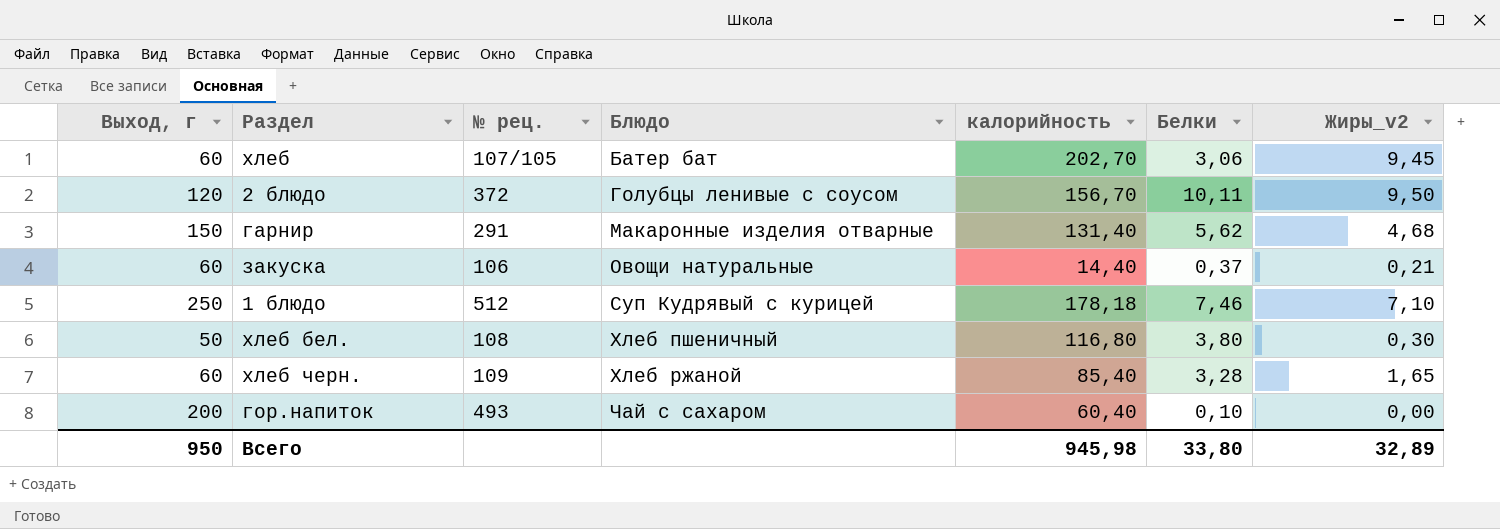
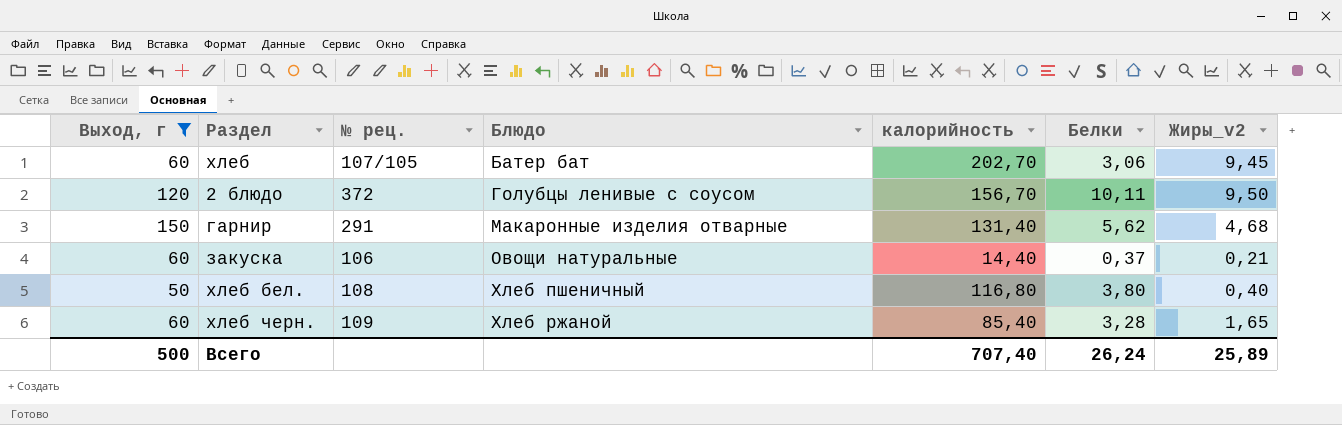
filter: none -> Выход, г <= 150
хлеб бел. | Жиры_v2: 0,30 -> 0,40
Всего | Выход, г: 950 -> 500
Всего | калорийность: 945,98 -> 707,40
Всего | Белки: 33,80 -> 26,24
Всего | Жиры_v2: 32,89 -> 25,89

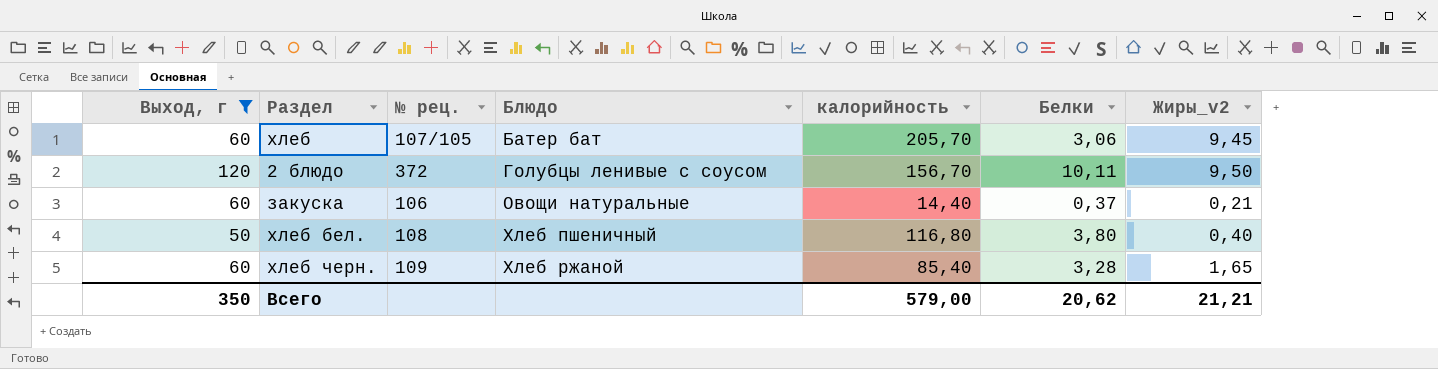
row гарнир: 150 | 291 | Макаронные изделия отварные | 131,40 | 5,62 | 4,68 -> none
хлеб | калорийность: 202,70 -> 205,70
Всего | Выход, г: 500 -> 350
Всего | калорийность: 707,40 -> 579,00
Всего | Белки: 26,24 -> 20,62
Всего | Жиры_v2: 25,89 -> 21,21

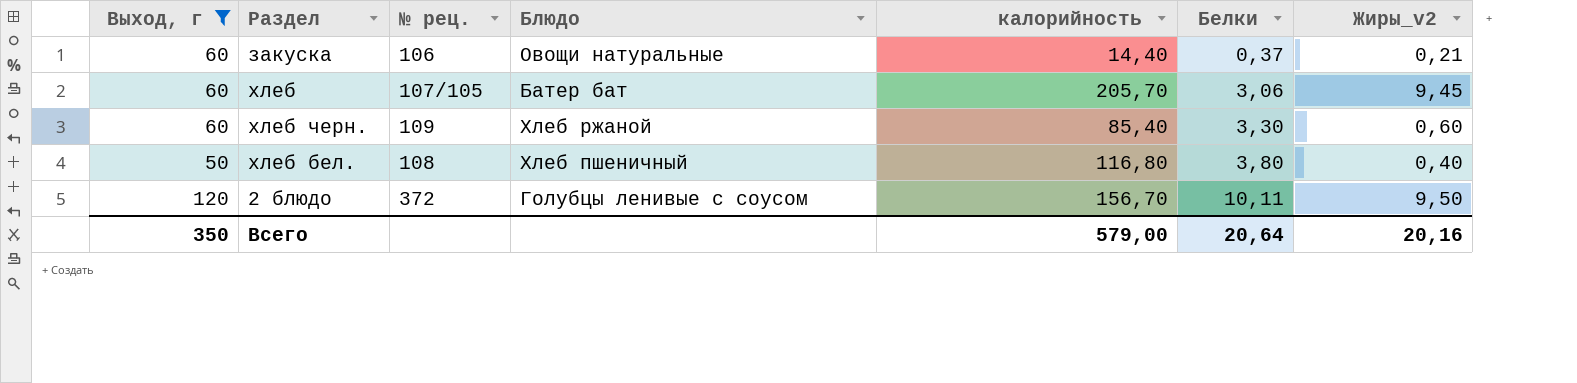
row order: Блюдо ascending -> Белки ascending
хлеб черн. | Белки: 3,28 -> 3,30
хлеб черн. | Жиры_v2: 1,65 -> 0,60
Всего | Белки: 20,62 -> 20,64
Всего | Жиры_v2: 21,21 -> 20,16

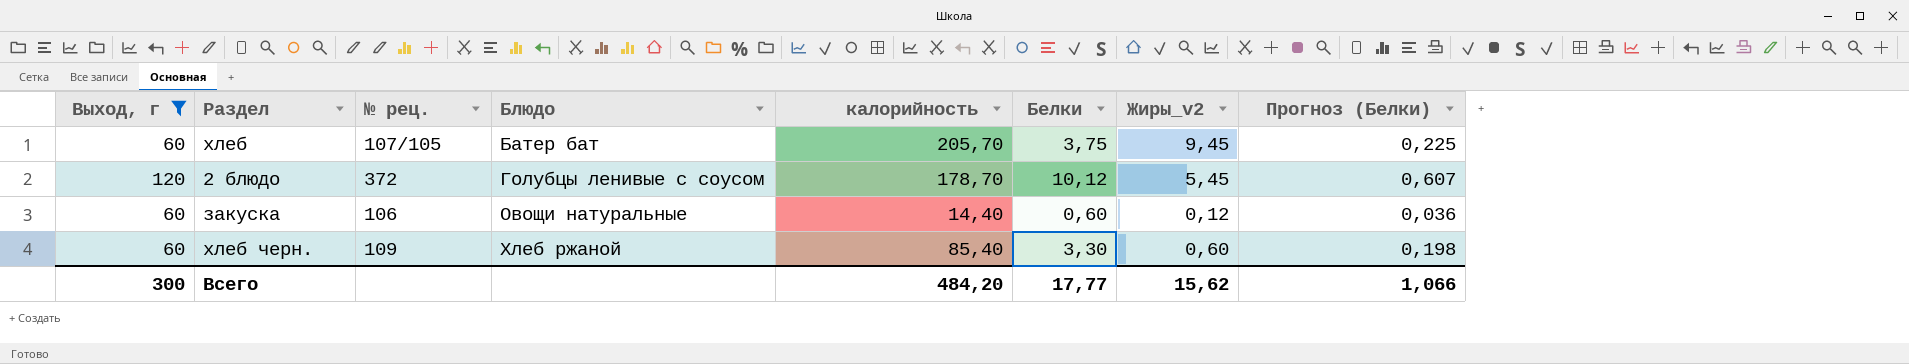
row order: Белки ascending -> Блюдо ascending
column Прогноз (Белки) | formula: none -> [Белки] * 0,06
row хлеб бел.: 50 | 108 | Хлеб пшеничный | 116,80 | 3,80 | 0,40 -> none
хлеб | Белки: 3,06 -> 3,75
2 блюдо | калорийность: 156,70 -> 178,70
2 блюдо | Белки: 10,11 -> 10,12
2 блюдо | Жиры_v2: 9,50 -> 5,45
закуска | Белки: 0,37 -> 0,60
закуска | Жиры_v2: 0,21 -> 0,12
Всего | Выход, г: 350 -> 300
Всего | калорийность: 579,00 -> 484,20
Всего | Белки: 20,64 -> 17,77
Всего | Жиры_v2: 20,16 -> 15,62

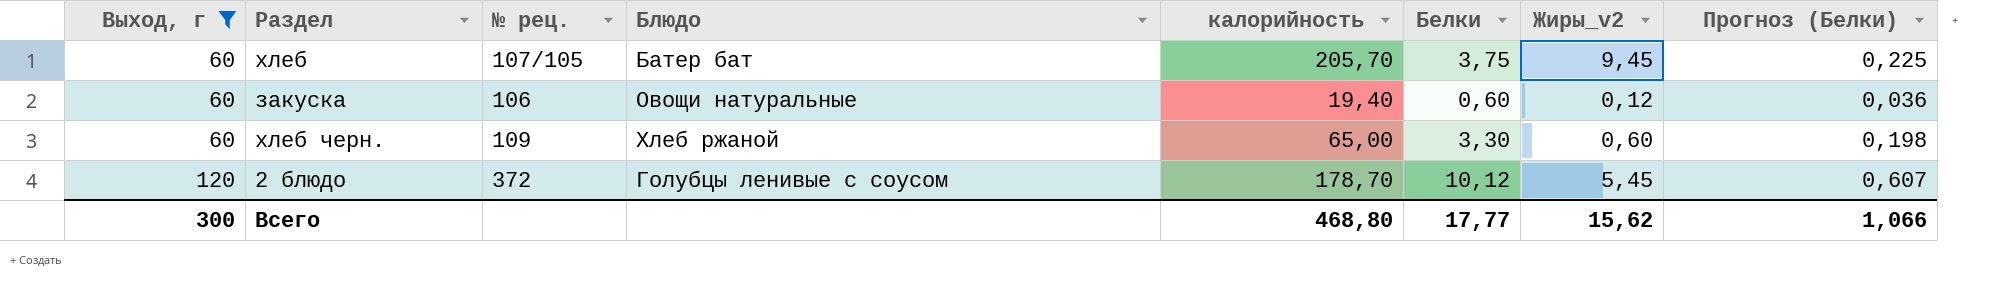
row order: Блюдо ascending -> Выход, г ascending
закуска | калорийность: 14,40 -> 19,40
хлеб черн. | калорийность: 85,40 -> 65,00
Всего | калорийность: 484,20 -> 468,80

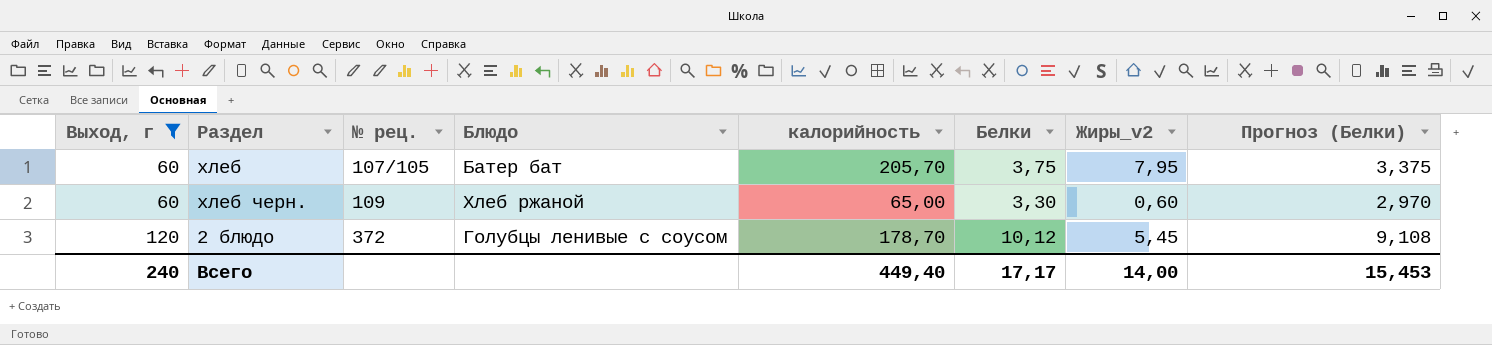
column Прогноз (Белки) | formula: [Белки] * 0,06 -> [Белки] * 0,9
row закуска: 60 | 106 | Овощи натуральные | 19,40 | 0,60 | 0,12 | 0,036 -> none
хлеб | Жиры_v2: 9,45 -> 7,95
Всего | Выход, г: 300 -> 240
Всего | калорийность: 468,80 -> 449,40
Всего | Белки: 17,77 -> 17,17
Всего | Жиры_v2: 15,62 -> 14,00
Всего | Прогноз (Белки): 1,066 -> 15,453

